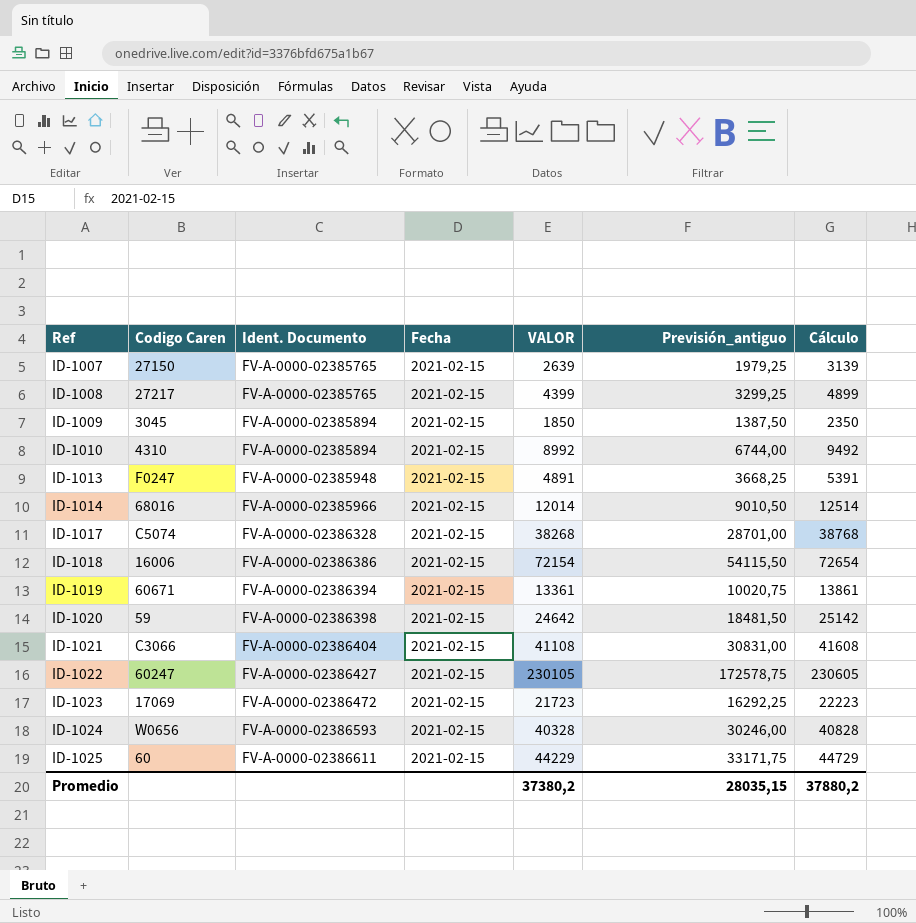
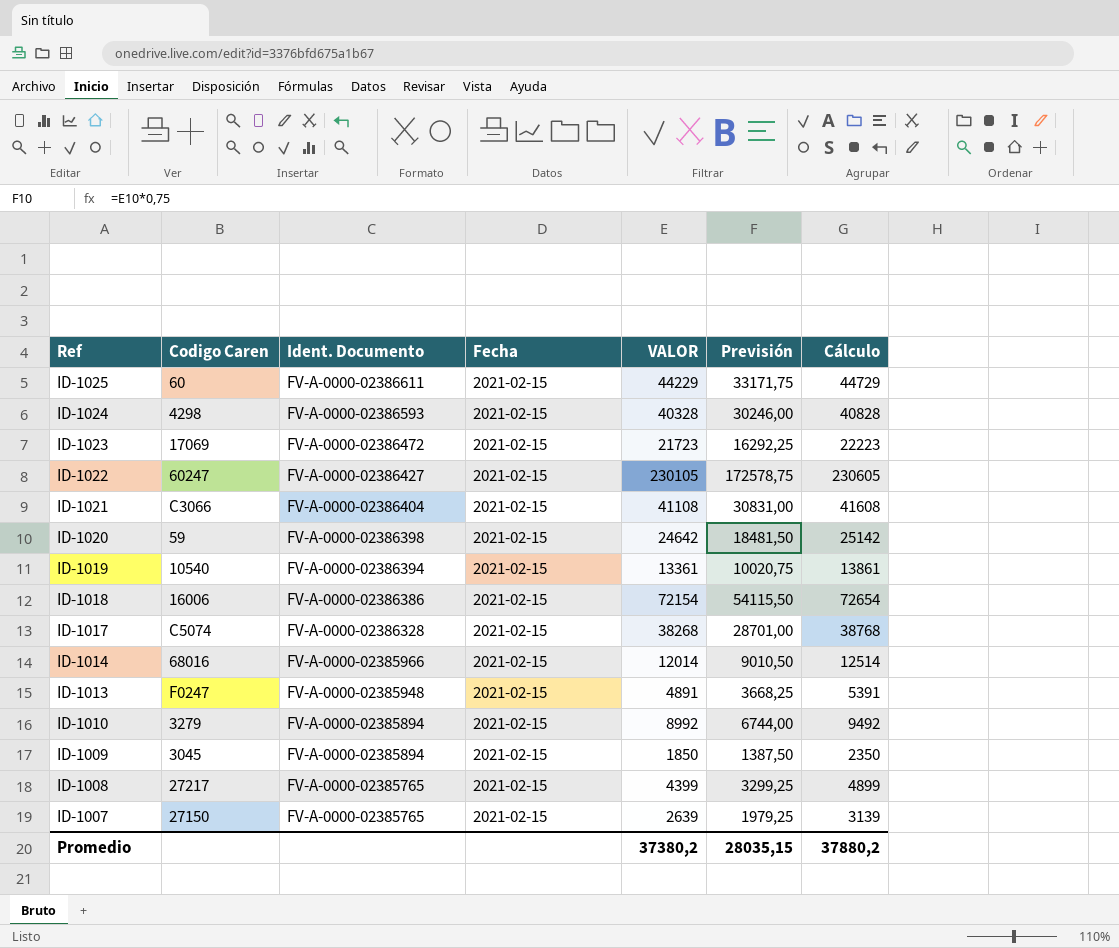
row order: Ref ascending -> Ref descending
column name: Previsión_antiguo -> Previsión
ID-1024 | Codigo Caren: W0656 -> 4298
ID-1019 | Codigo Caren: 60671 -> 10540
ID-1010 | Codigo Caren: 4310 -> 3279

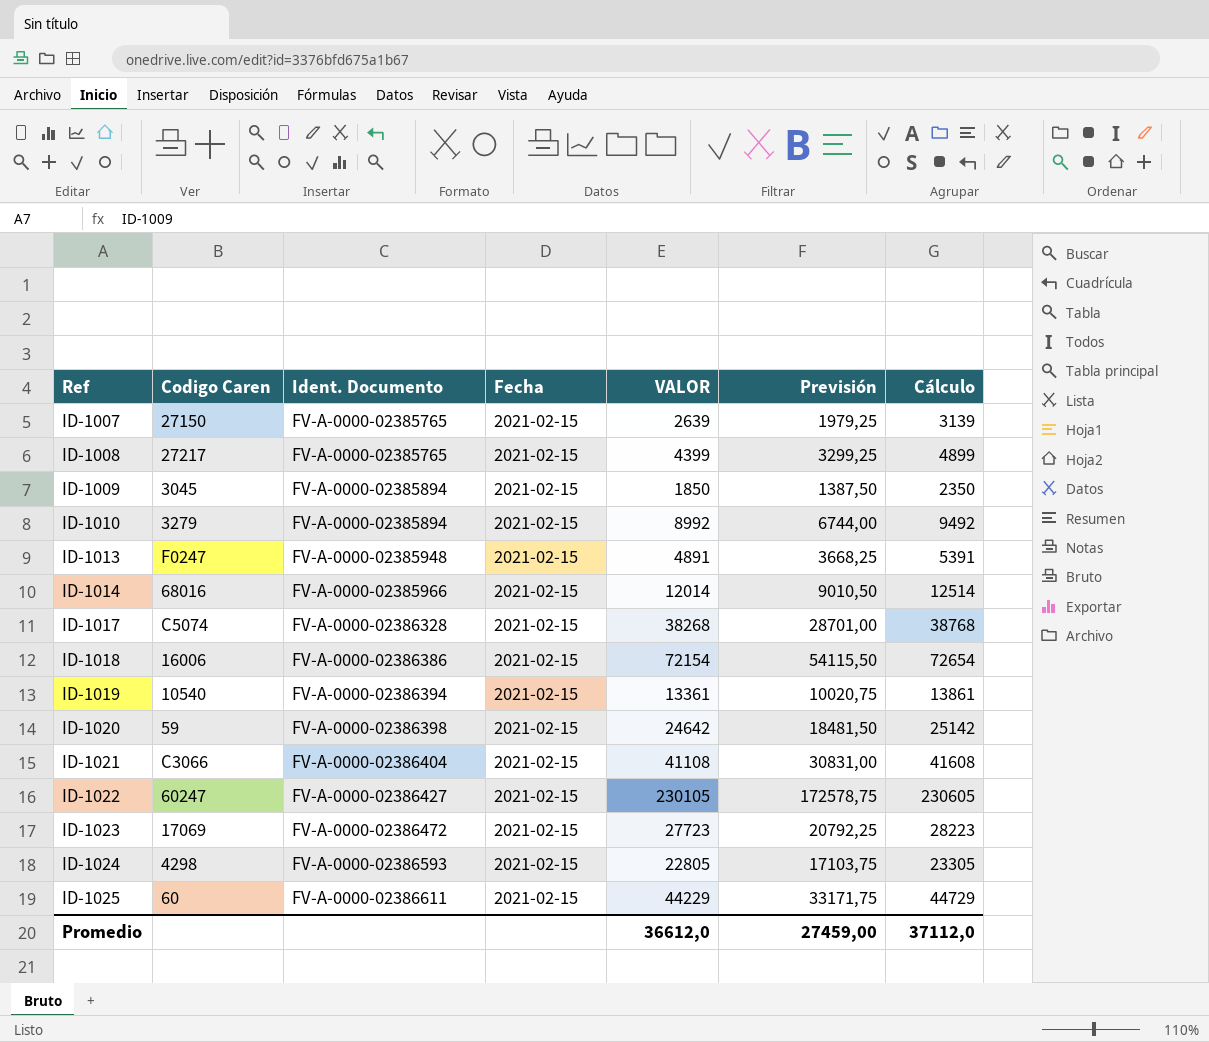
row order: Ref descending -> Ref ascending
ID-1023 | VALOR: 21723 -> 27723
ID-1023 | Previsión: 16292,25 -> 20792,25
ID-1023 | Cálculo: 22223 -> 28223
ID-1024 | VALOR: 40328 -> 22805
ID-1024 | Previsión: 30246,00 -> 17103,75
ID-1024 | Cálculo: 40828 -> 23305
Promedio | VALOR: 37380,2 -> 36612,0
Promedio | Previsión: 28035,15 -> 27459,00
Promedio | Cálculo: 37880,2 -> 37112,0

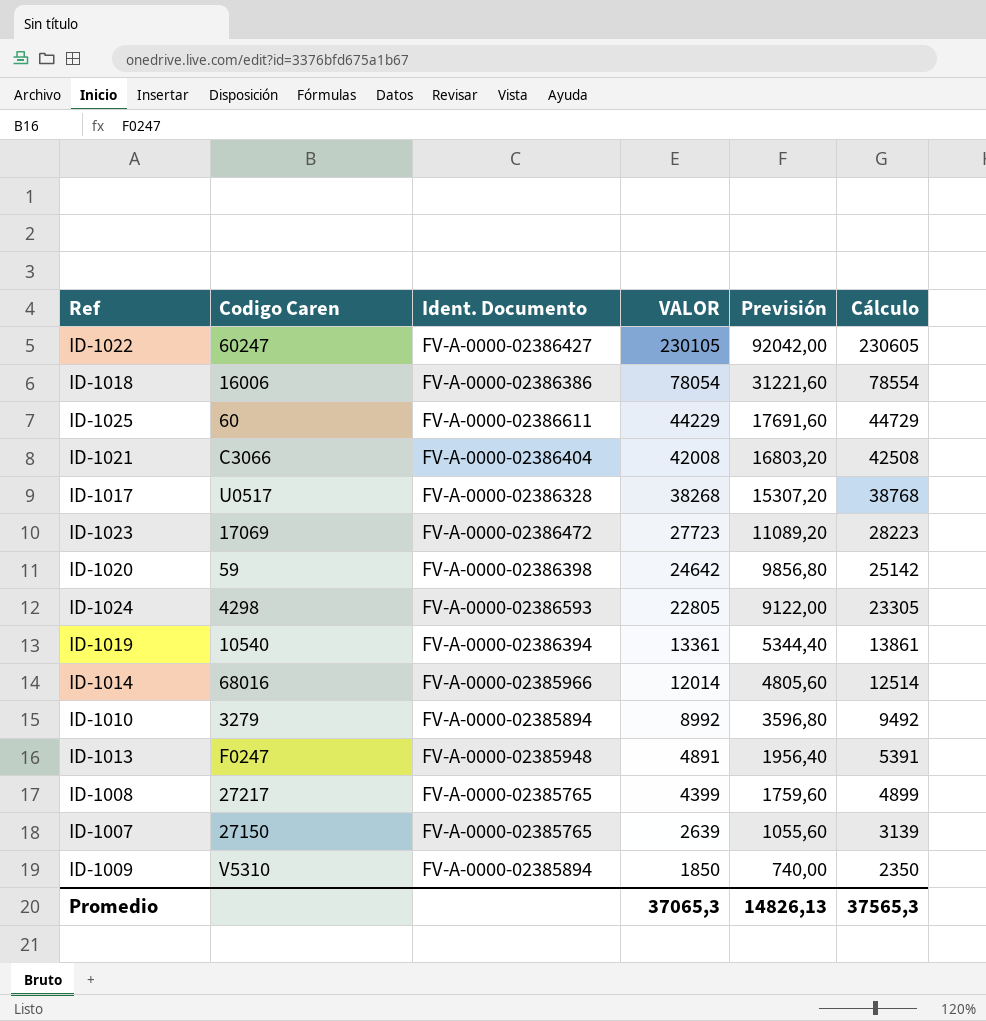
row order: Ref ascending -> VALOR descending
column Fecha | position: 4 -> none
column Previsión | formula: [VALOR] * 0,75 -> [VALOR] * 0,4
ID-1018 | VALOR: 72154 -> 78054
ID-1018 | Cálculo: 72654 -> 78554
ID-1021 | VALOR: 41108 -> 42008
ID-1021 | Cálculo: 41608 -> 42508
ID-1017 | Codigo Caren: C5074 -> U0517
ID-1009 | Codigo Caren: 3045 -> V5310
Promedio | VALOR: 36612,0 -> 37065,3
Promedio | Previsión: 27459,00 -> 14826,13
Promedio | Cálculo: 37112,0 -> 37565,3

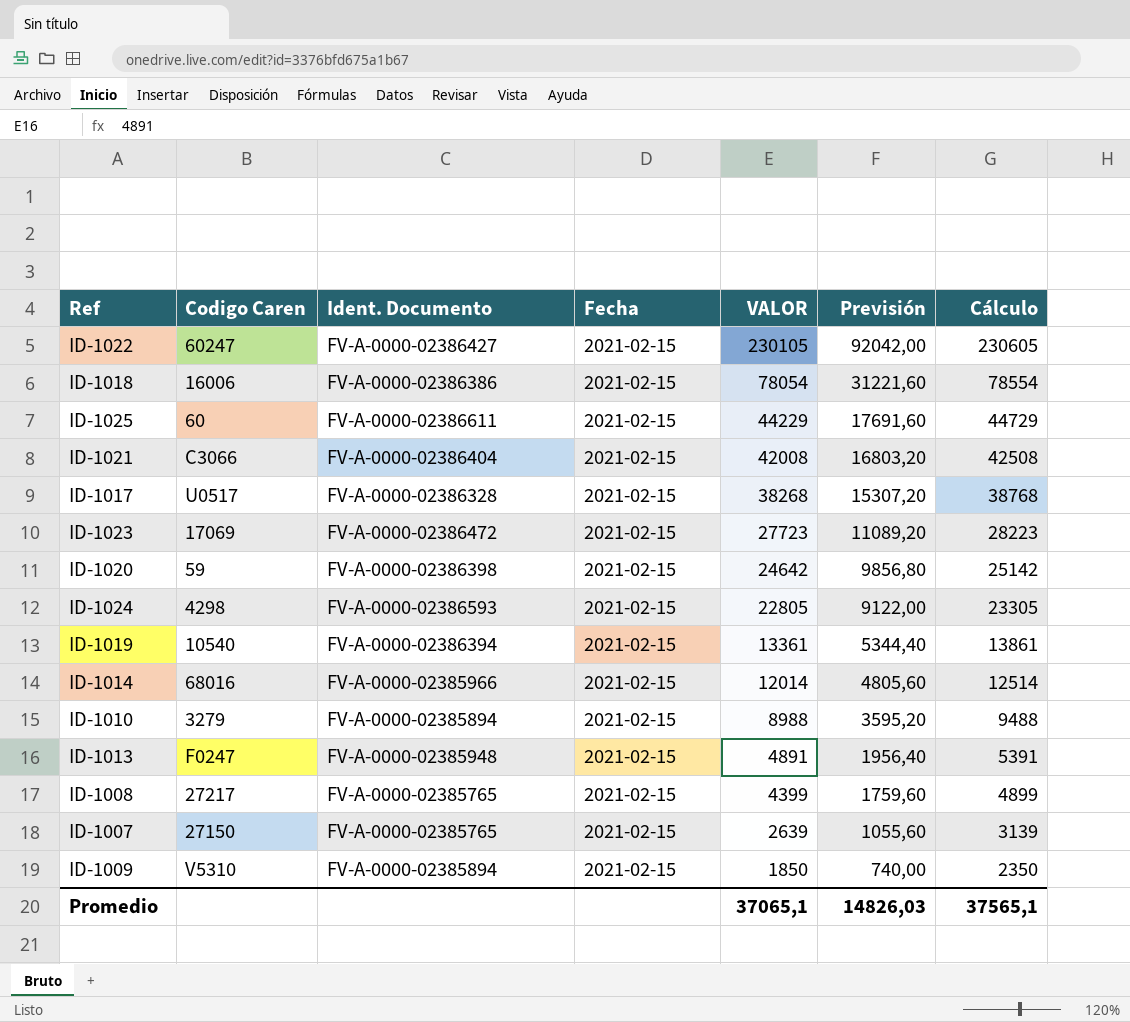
column Fecha | position: none -> 4
ID-1010 | VALOR: 8992 -> 8988
ID-1010 | Previsión: 3596,80 -> 3595,20
ID-1010 | Cálculo: 9492 -> 9488
Promedio | VALOR: 37065,3 -> 37065,1
Promedio | Previsión: 14826,13 -> 14826,03
Promedio | Cálculo: 37565,3 -> 37565,1

